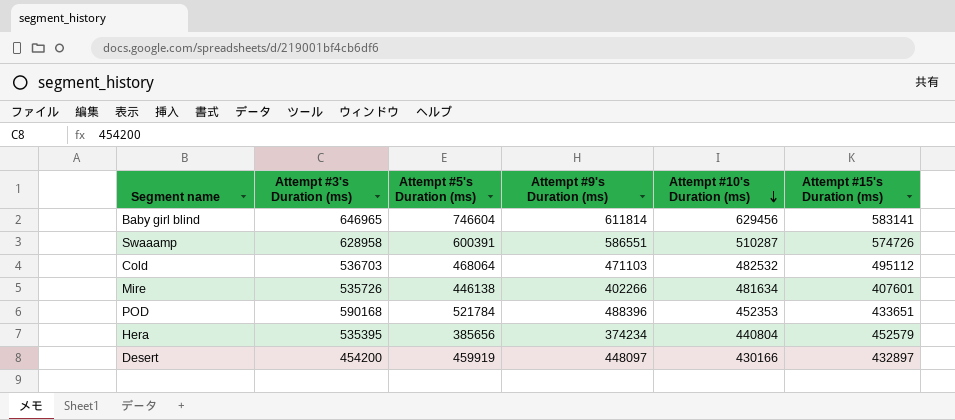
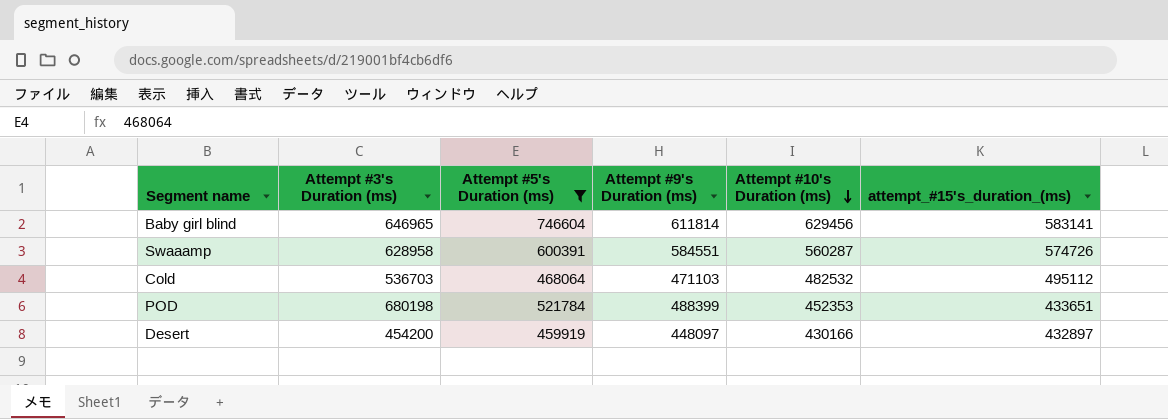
filter: none -> Attempt #5's Duration (ms) >= 459919
column name: Attempt #15's Duration (ms) -> attempt_#15's_duration_(ms)
Swaaamp | Attempt #9's Duration (ms): 586551 -> 584551
Swaaamp | Attempt #10's Duration (ms): 510287 -> 560287
POD | Attempt #3's Duration (ms): 590168 -> 680198
POD | Attempt #9's Duration (ms): 488396 -> 488399

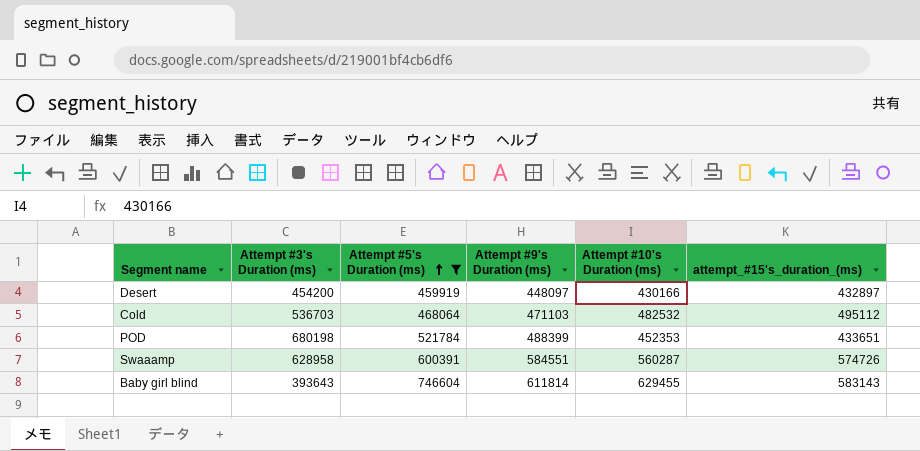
row order: Attempt #10's Duration (ms) descending -> Attempt #5's Duration (ms) ascending
Baby girl blind | Attempt #3's Duration (ms): 646965 -> 393643
Baby girl blind | Attempt #10's Duration (ms): 629456 -> 629455
Baby girl blind | attempt_#15's_duration_(ms): 583141 -> 583143

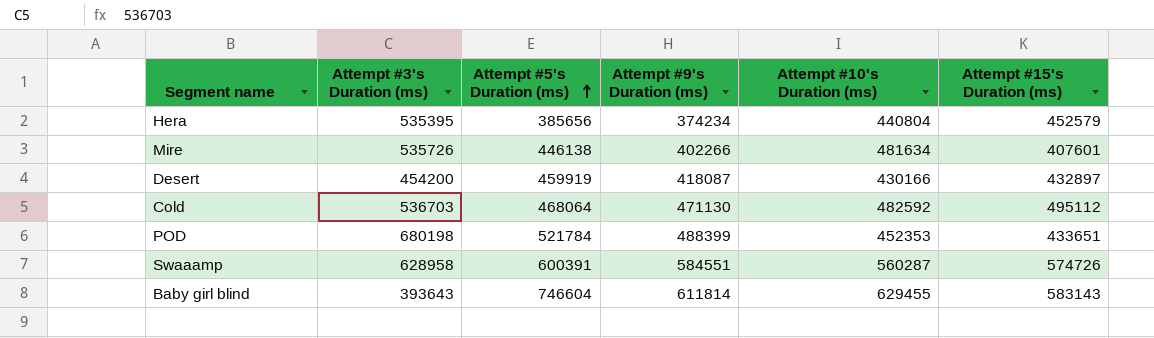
filter: Attempt #5's Duration (ms) >= 459919 -> none
column name: attempt_#15's_duration_(ms) -> Attempt #15's Duration (ms)
Desert | Attempt #9's Duration (ms): 448097 -> 418087
Cold | Attempt #9's Duration (ms): 471103 -> 471130
Cold | Attempt #10's Duration (ms): 482532 -> 482592

